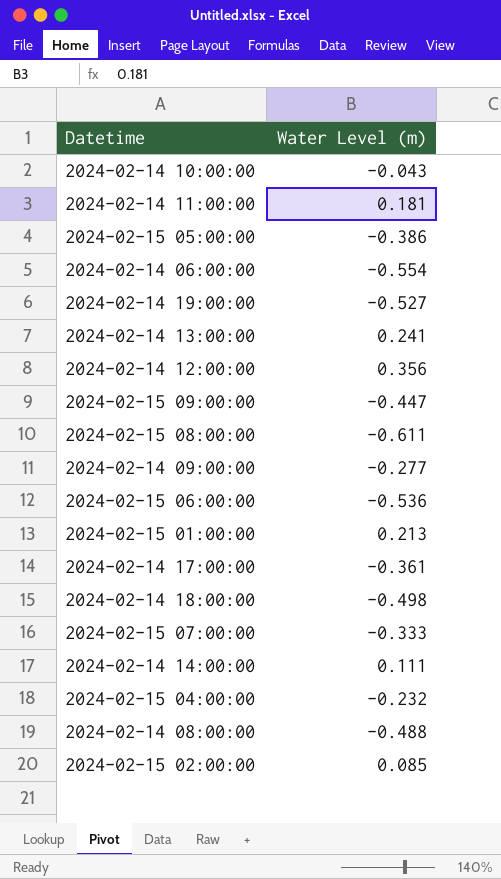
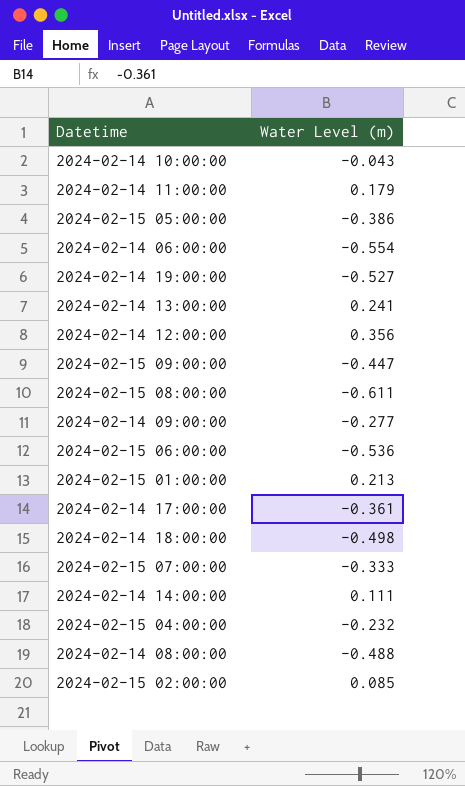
2024-02-14 11:00:00 | Water Level (m): 0.181 -> 0.179

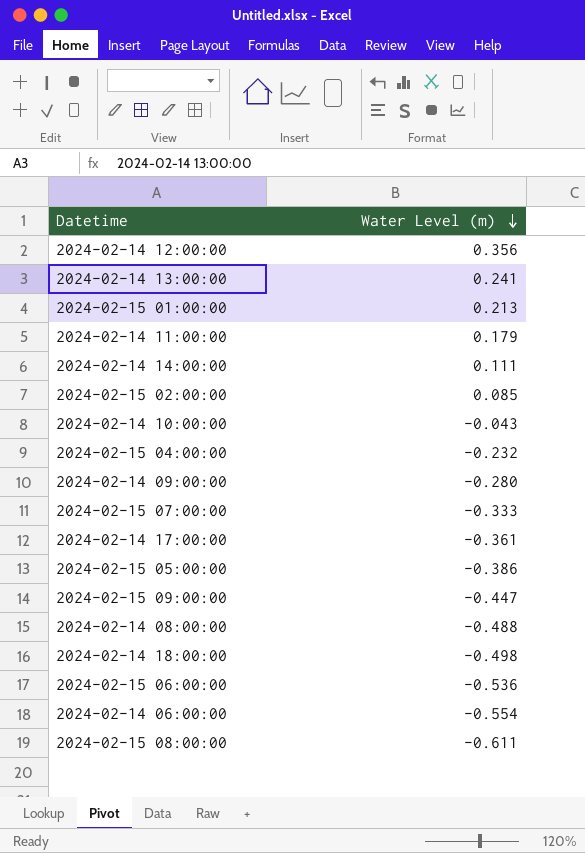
row order: none -> Water Level (m) descending
row 2024-02-14 19:00:00: -0.527 -> none
2024-02-14 09:00:00 | Water Level (m): -0.277 -> -0.280

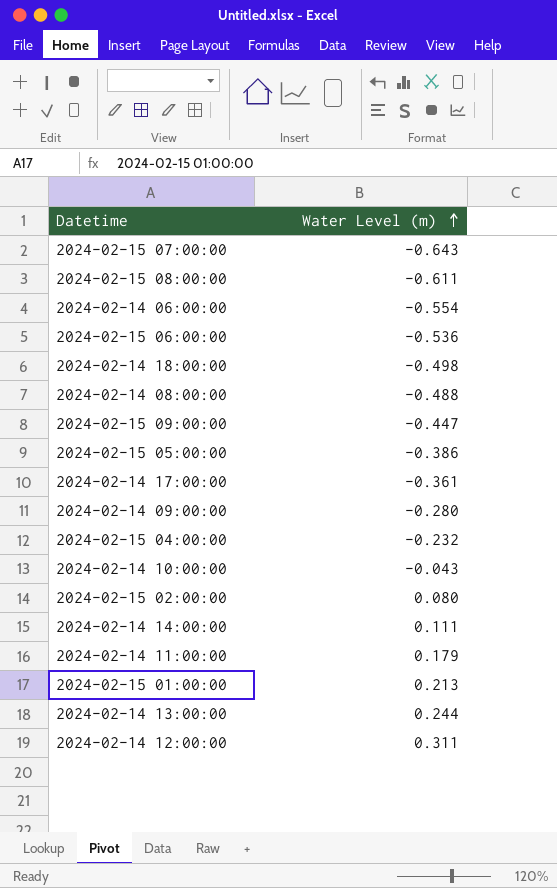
row order: Water Level (m) descending -> Water Level (m) ascending
2024-02-15 07:00:00 | Water Level (m): -0.333 -> -0.643
2024-02-15 02:00:00 | Water Level (m): 0.085 -> 0.080
2024-02-14 13:00:00 | Water Level (m): 0.241 -> 0.244
2024-02-14 12:00:00 | Water Level (m): 0.356 -> 0.311

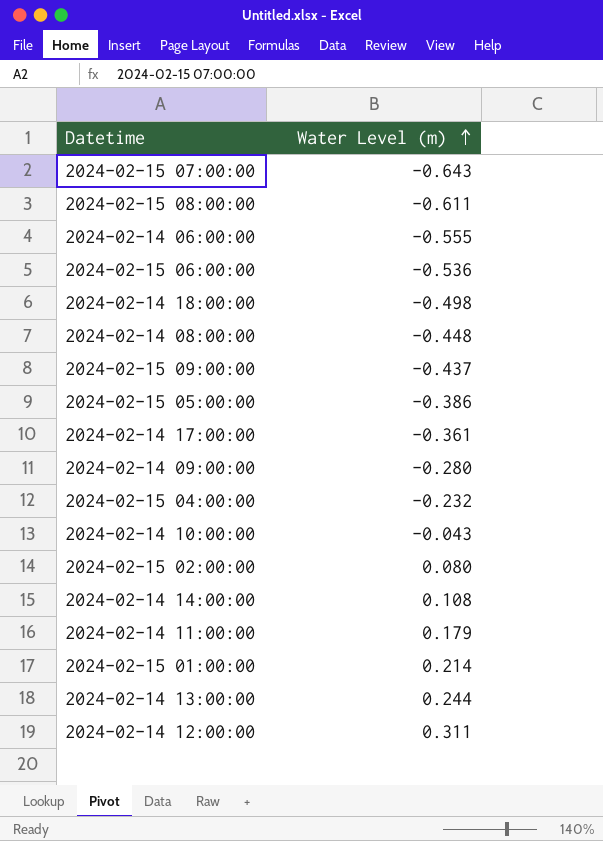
2024-02-14 06:00:00 | Water Level (m): -0.554 -> -0.555
2024-02-14 08:00:00 | Water Level (m): -0.488 -> -0.448
2024-02-15 09:00:00 | Water Level (m): -0.447 -> -0.437
2024-02-14 14:00:00 | Water Level (m): 0.111 -> 0.108
2024-02-15 01:00:00 | Water Level (m): 0.213 -> 0.214

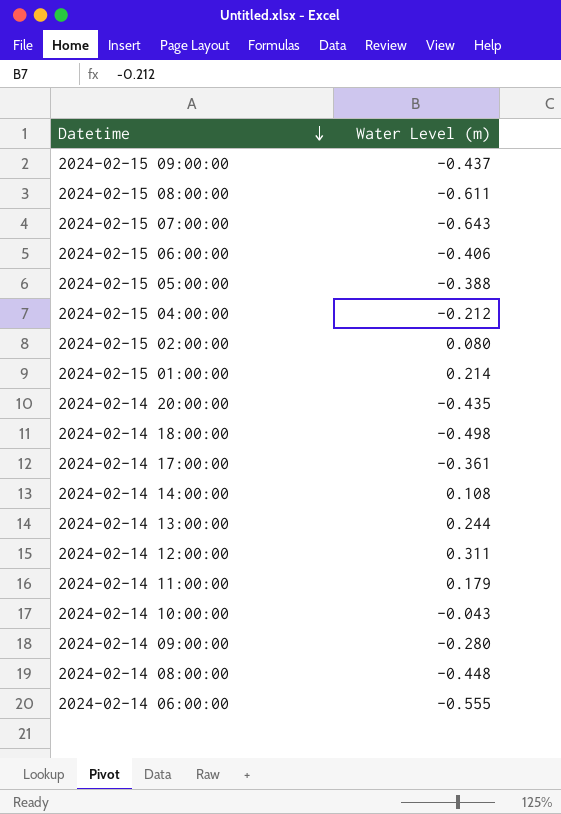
row order: Water Level (m) ascending -> Datetime descending
2024-02-15 06:00:00 | Water Level (m): -0.536 -> -0.406
2024-02-15 05:00:00 | Water Level (m): -0.386 -> -0.388
2024-02-15 04:00:00 | Water Level (m): -0.232 -> -0.212
row 2024-02-14 20:00:00: none -> -0.435

